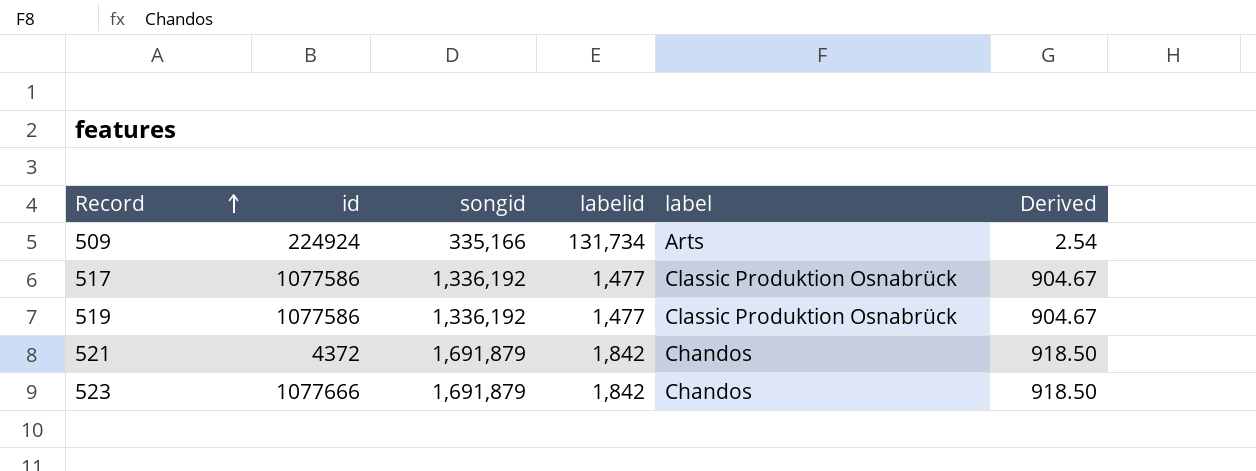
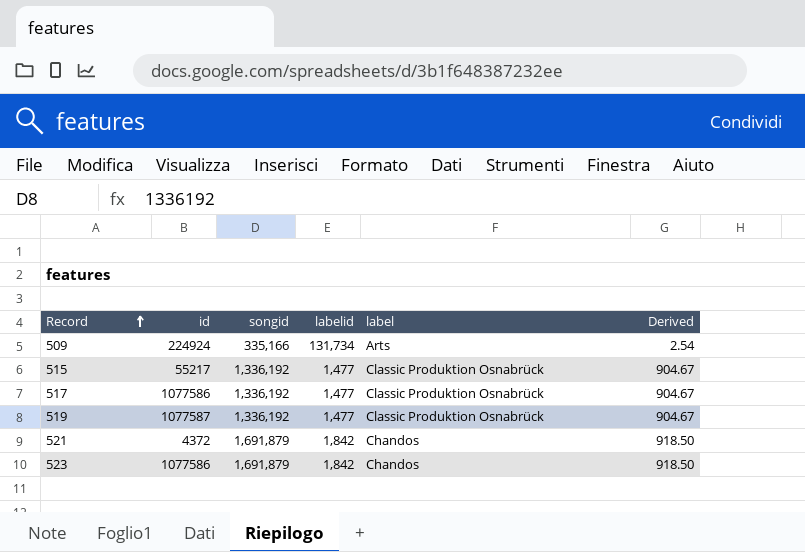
row 515: none -> 55217 | 1,336,192 | 1,477 | Classic Produktion Osnabrück | 904.67
519 | id: 1077586 -> 1077587
523 | id: 1077666 -> 1077586

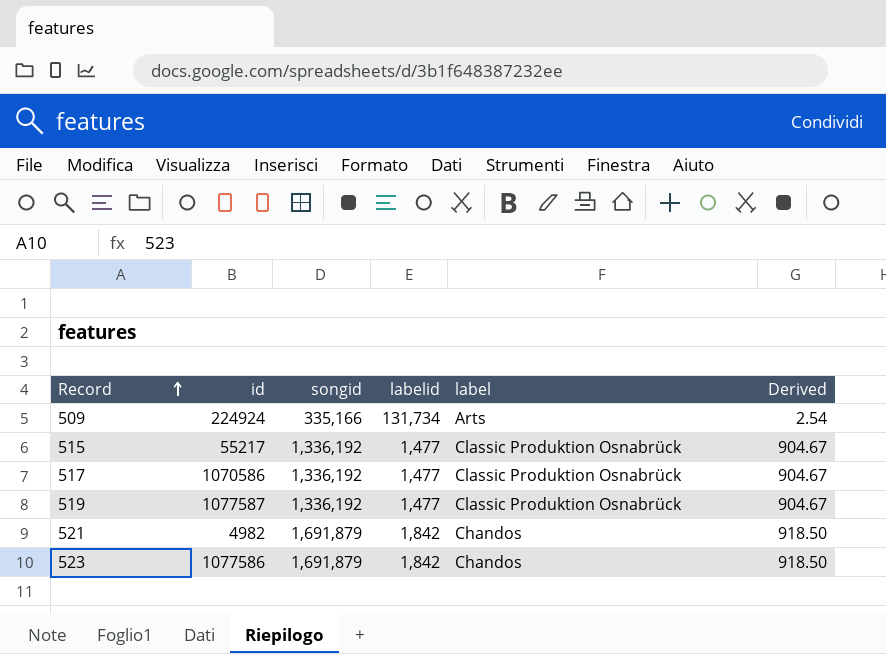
517 | id: 1077586 -> 1070586
521 | id: 4372 -> 4982

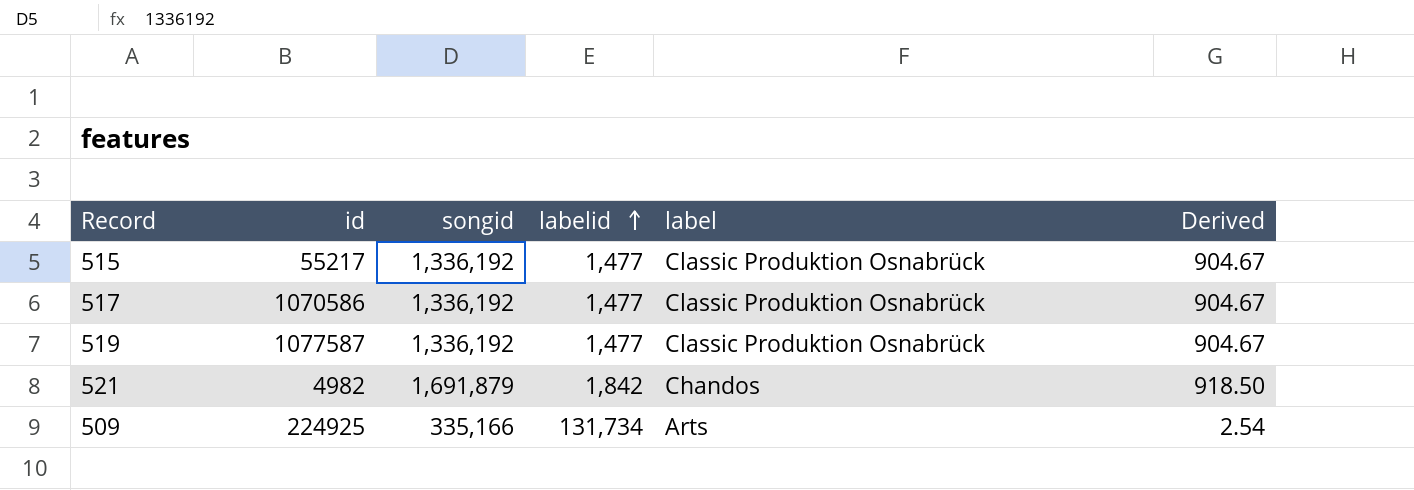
row order: Record ascending -> labelid ascending
row 523: 1077586 | 1,691,879 | 1,842 | Chandos | 918.50 -> none
509 | id: 224924 -> 224925

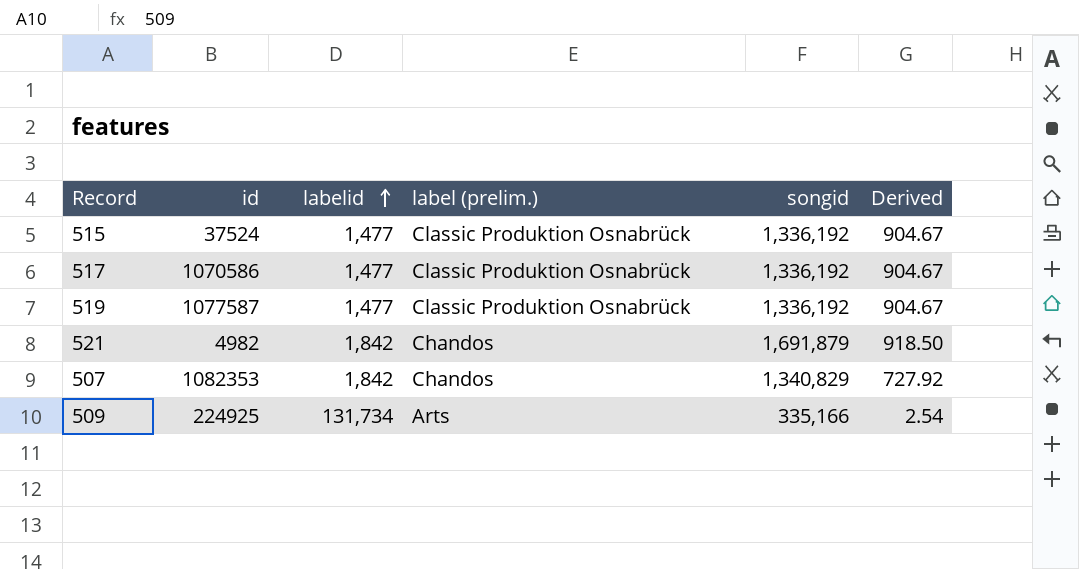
column name: label -> label (prelim.)
column songid | position: 3 -> 5
515 | id: 55217 -> 37524
row 507: none -> 1082353 | 1,842 | Chandos | 1,340,829 | 727.92

